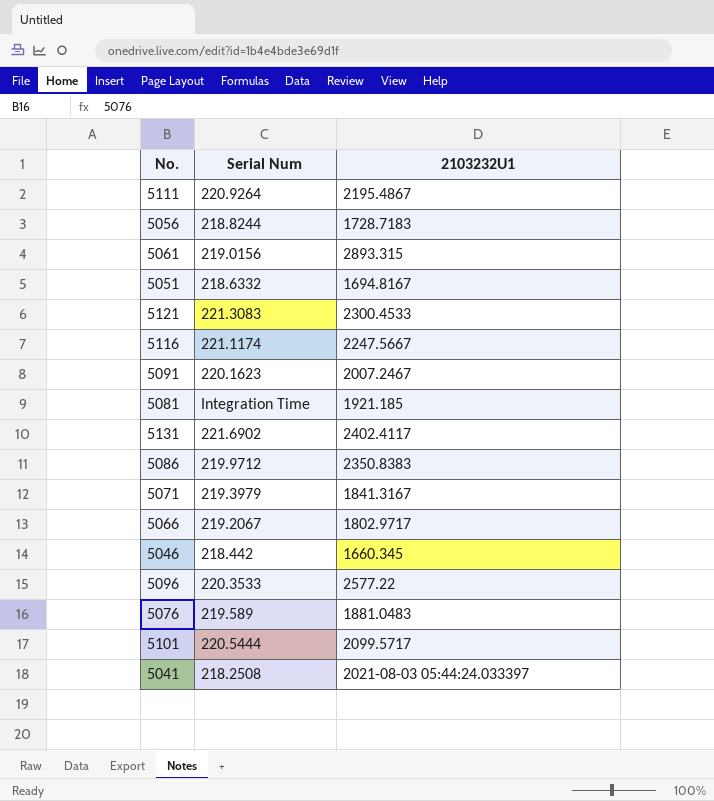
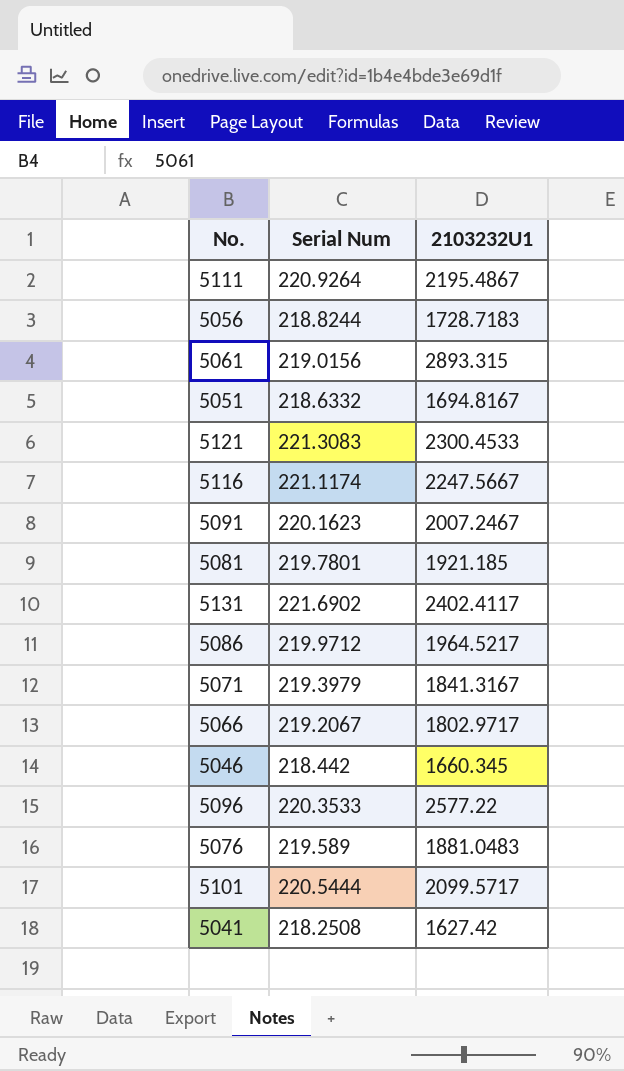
5081 | Serial Num: Integration Time -> 219.7801
5086 | 2103232U1: 2350.8383 -> 1964.5217
5041 | 2103232U1: 2021-08-03 05:44:24.033397 -> 1627.42

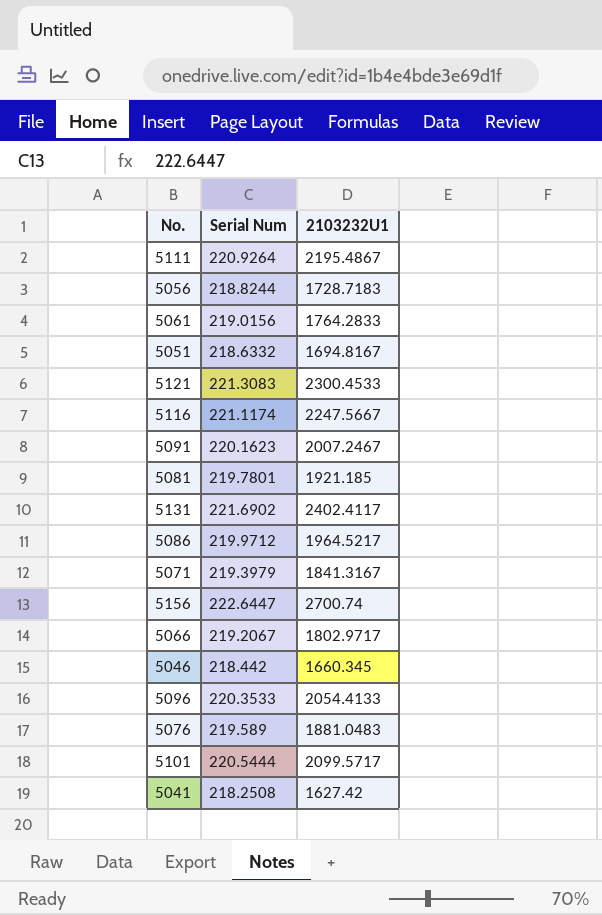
5061 | 2103232U1: 2893.315 -> 1764.2833
row 5156: none -> 222.6447 | 2700.74
5096 | 2103232U1: 2577.22 -> 2054.4133

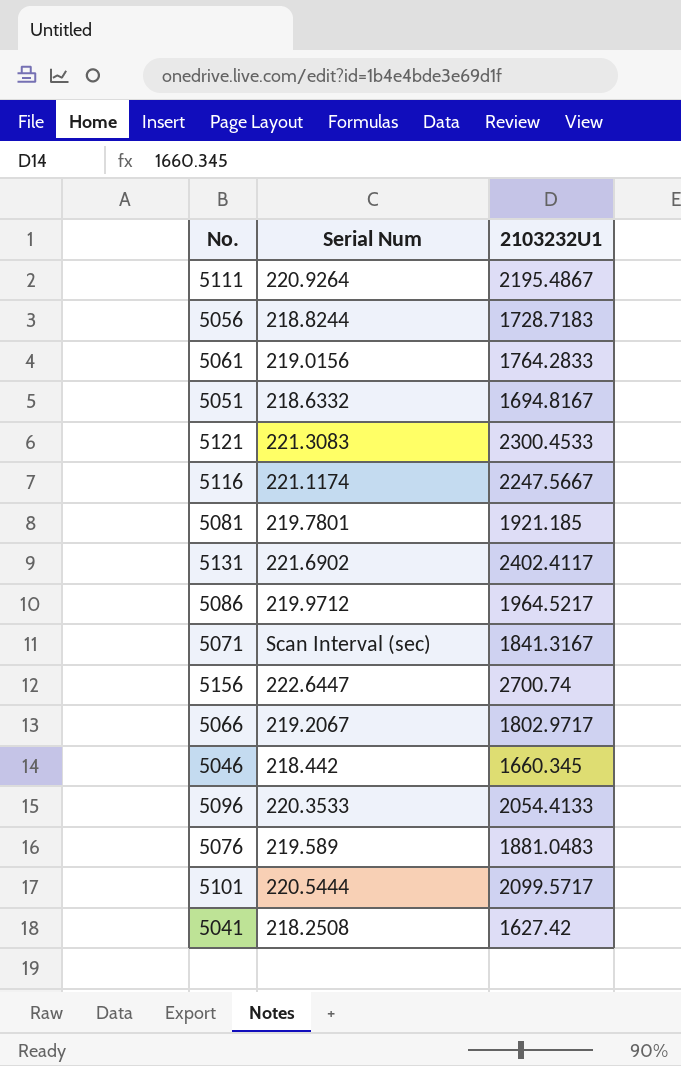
row 5091: 220.1623 | 2007.2467 -> none
5071 | Serial Num: 219.3979 -> Scan Interval (sec)

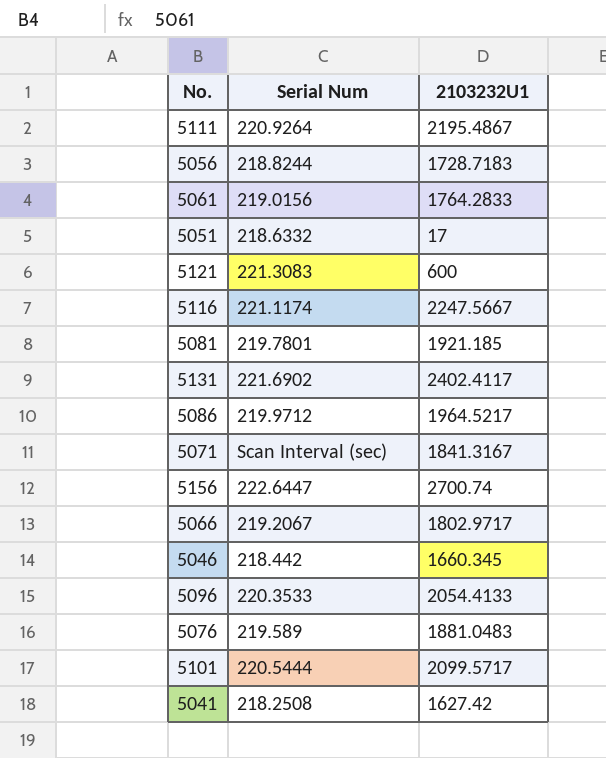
5051 | 2103232U1: 1694.8167 -> 17
5121 | 2103232U1: 2300.4533 -> 600

